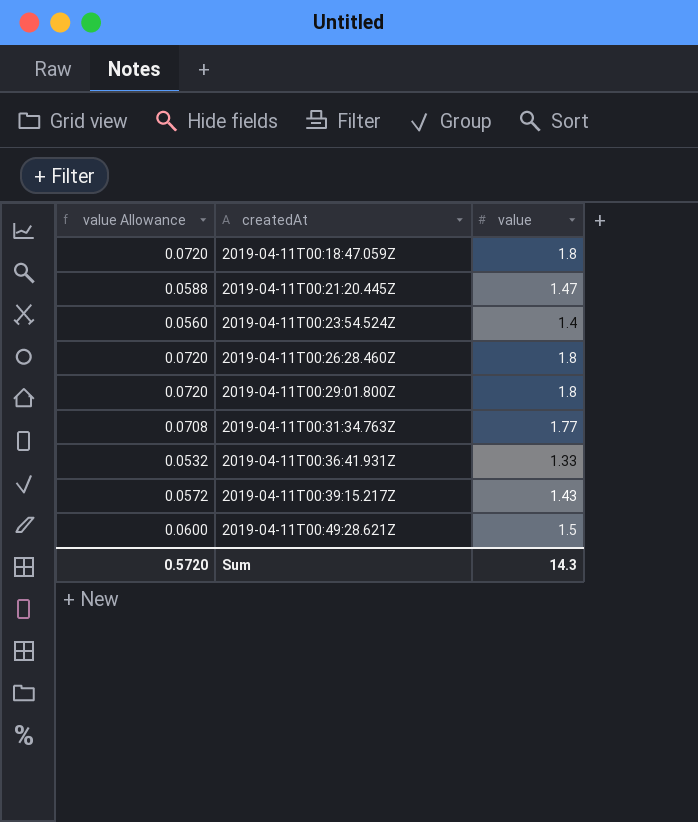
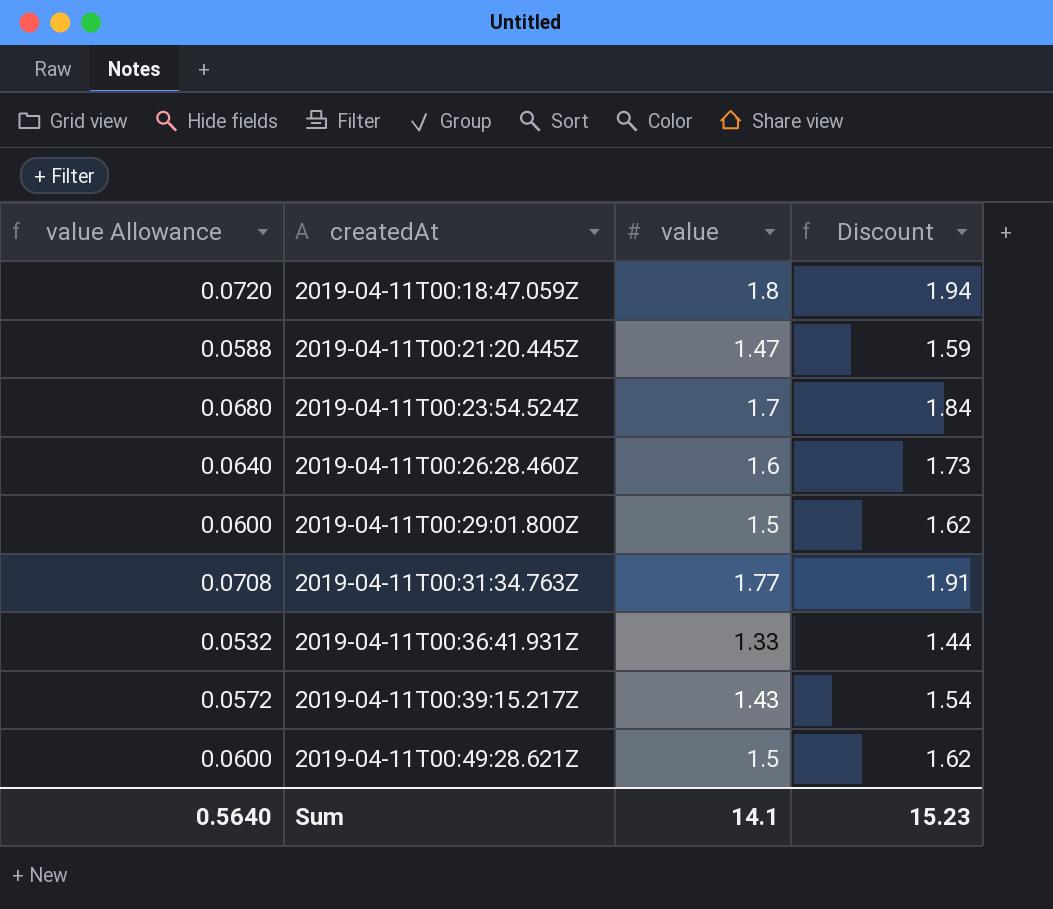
column Discount | formula: none -> [value] * 1.08
2019-04-11T00:23:54.524Z | value Allowance: 0.0560 -> 0.0680
2019-04-11T00:23:54.524Z | value: 1.4 -> 1.7
2019-04-11T00:26:28.460Z | value Allowance: 0.0720 -> 0.0640
2019-04-11T00:26:28.460Z | value: 1.8 -> 1.6
2019-04-11T00:29:01.800Z | value Allowance: 0.0720 -> 0.0600
2019-04-11T00:29:01.800Z | value: 1.8 -> 1.5
Sum | value Allowance: 0.5720 -> 0.5640
Sum | value: 14.3 -> 14.1

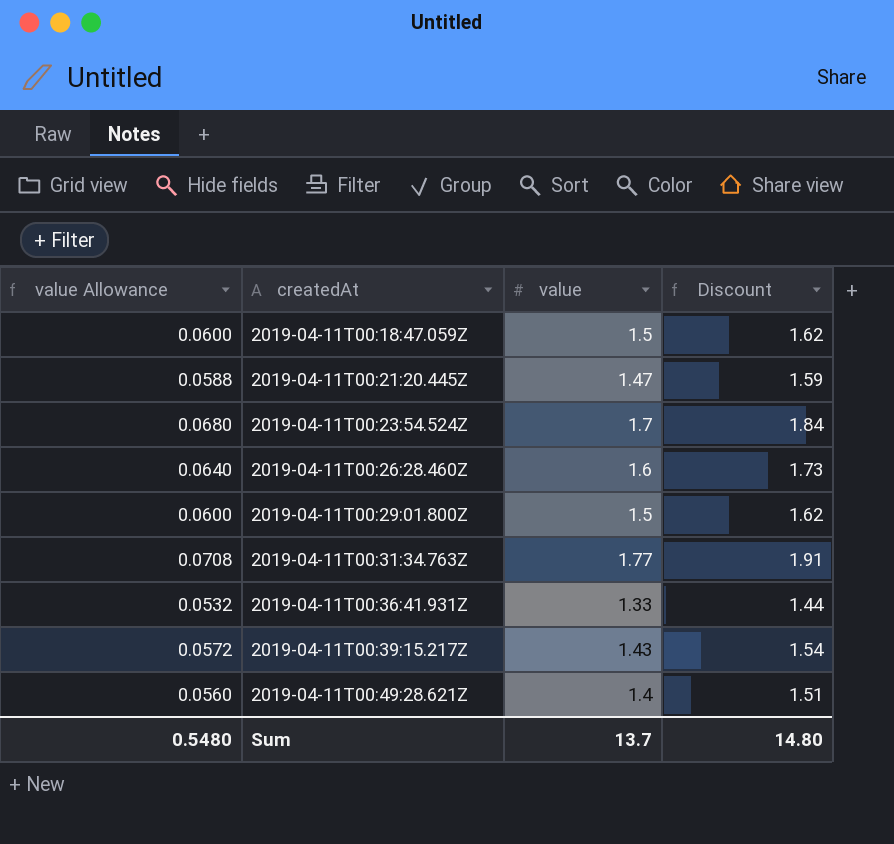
2019-04-11T00:18:47.059Z | value Allowance: 0.0720 -> 0.0600
2019-04-11T00:18:47.059Z | value: 1.8 -> 1.5
2019-04-11T00:18:47.059Z | Discount: 1.94 -> 1.62
2019-04-11T00:49:28.621Z | value Allowance: 0.0600 -> 0.0560
2019-04-11T00:49:28.621Z | value: 1.5 -> 1.4
2019-04-11T00:49:28.621Z | Discount: 1.62 -> 1.51
Sum | value Allowance: 0.5640 -> 0.5480
Sum | value: 14.1 -> 13.7
Sum | Discount: 15.23 -> 14.80

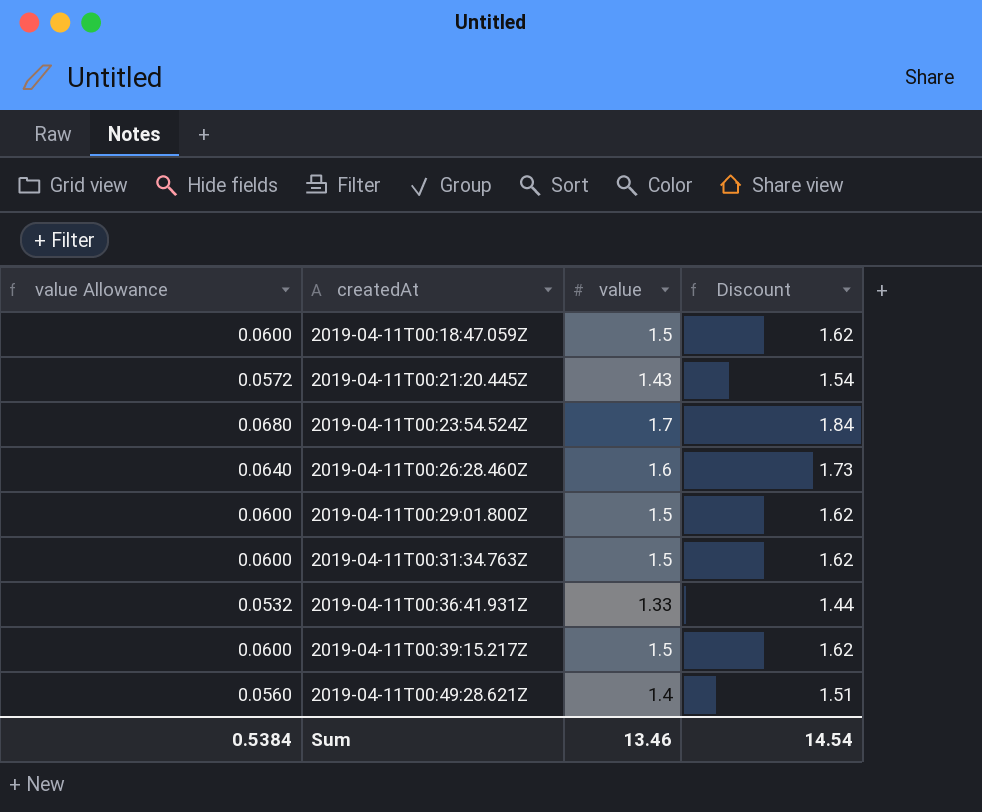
2019-04-11T00:21:20.445Z | value Allowance: 0.0588 -> 0.0572
2019-04-11T00:21:20.445Z | value: 1.47 -> 1.43
2019-04-11T00:21:20.445Z | Discount: 1.59 -> 1.54
2019-04-11T00:31:34.763Z | value Allowance: 0.0708 -> 0.0600
2019-04-11T00:31:34.763Z | value: 1.77 -> 1.5
2019-04-11T00:31:34.763Z | Discount: 1.91 -> 1.62
2019-04-11T00:39:15.217Z | value Allowance: 0.0572 -> 0.0600
2019-04-11T00:39:15.217Z | value: 1.43 -> 1.5
2019-04-11T00:39:15.217Z | Discount: 1.54 -> 1.62
Sum | value Allowance: 0.5480 -> 0.5384
Sum | value: 13.7 -> 13.46
Sum | Discount: 14.80 -> 14.54

